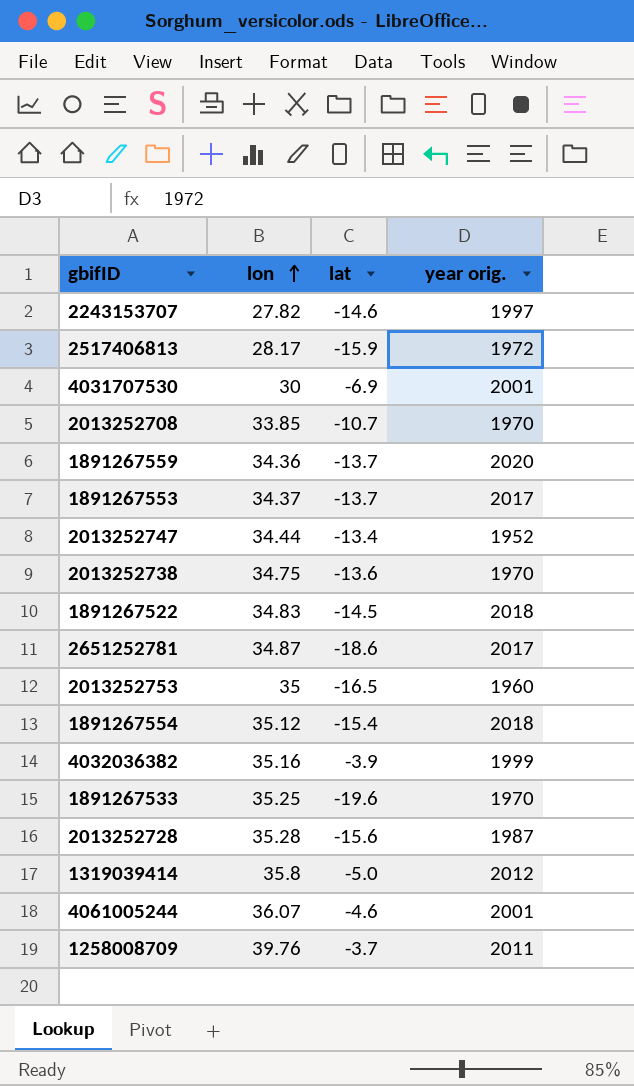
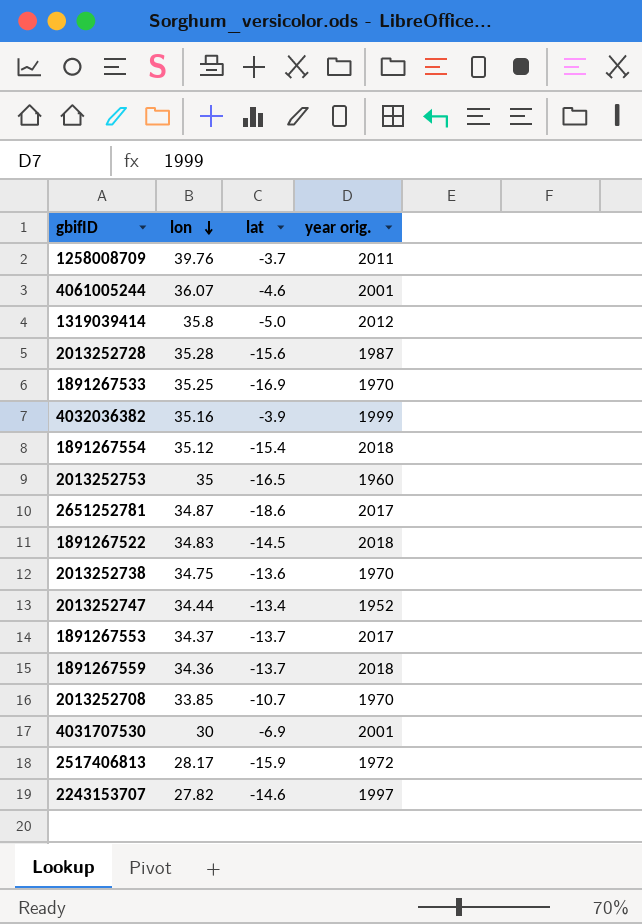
row order: lon ascending -> lon descending
1891267533 | lat: -19.6 -> -16.9
1891267559 | year orig.: 2020 -> 2018

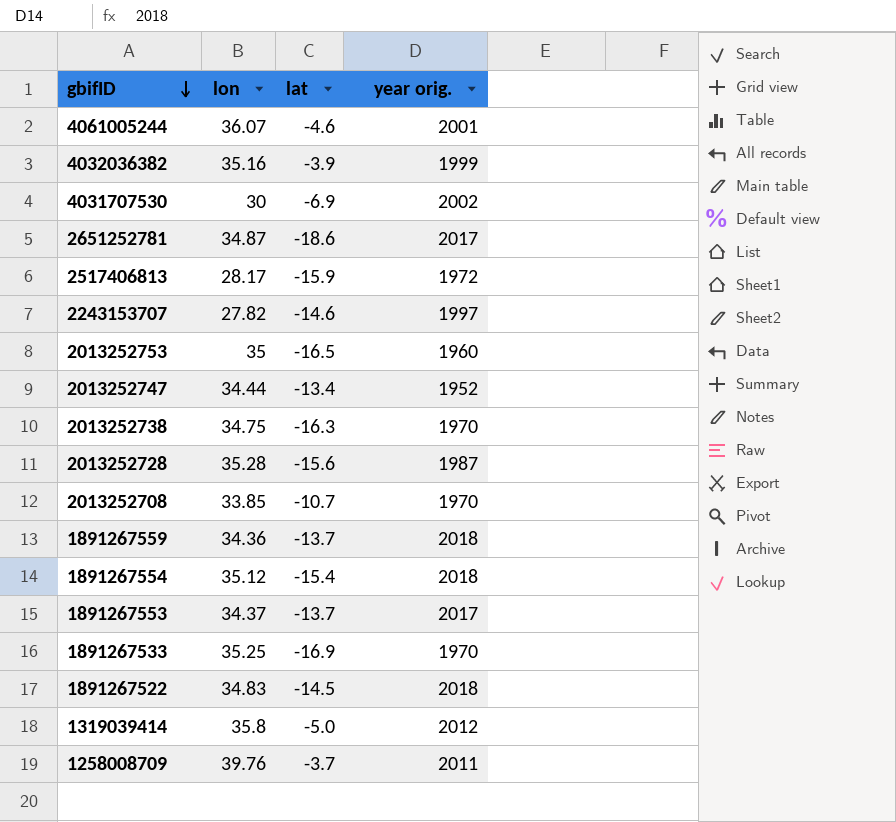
row order: lon descending -> gbifID descending
4031707530 | year orig.: 2001 -> 2002
2013252738 | lat: -13.6 -> -16.3

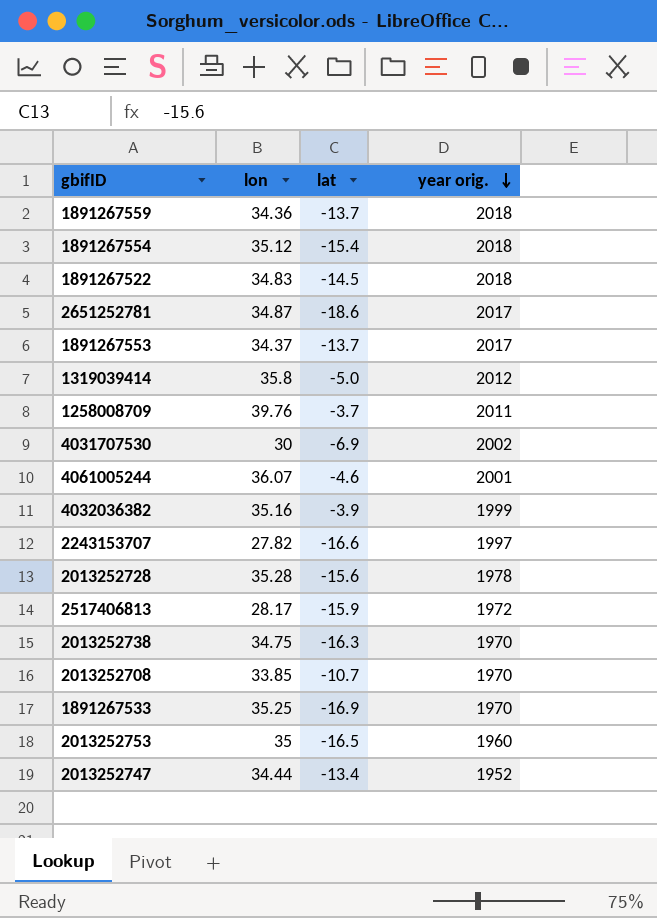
row order: gbifID descending -> year orig. descending
2243153707 | lat: -14.6 -> -16.6
2013252728 | year orig.: 1987 -> 1978

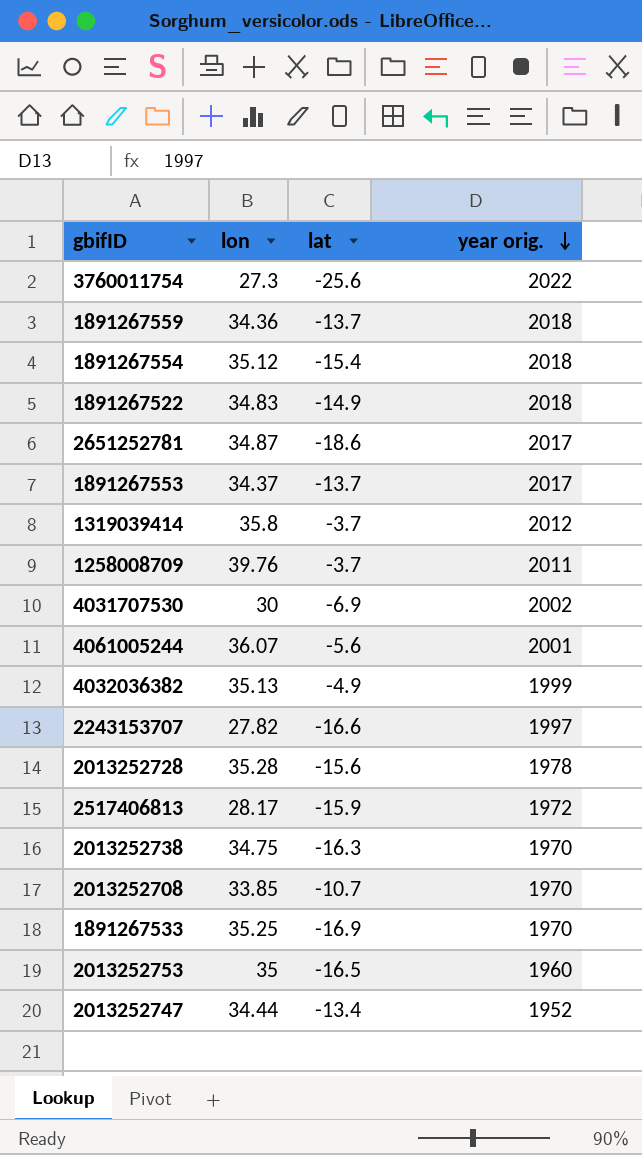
row 3760011754: none -> 27.3 | -25.6 | 2022
1891267522 | lat: -14.5 -> -14.9
1319039414 | lat: -5.0 -> -3.7
4061005244 | lat: -4.6 -> -5.6
4032036382 | lon: 35.16 -> 35.13
4032036382 | lat: -3.9 -> -4.9

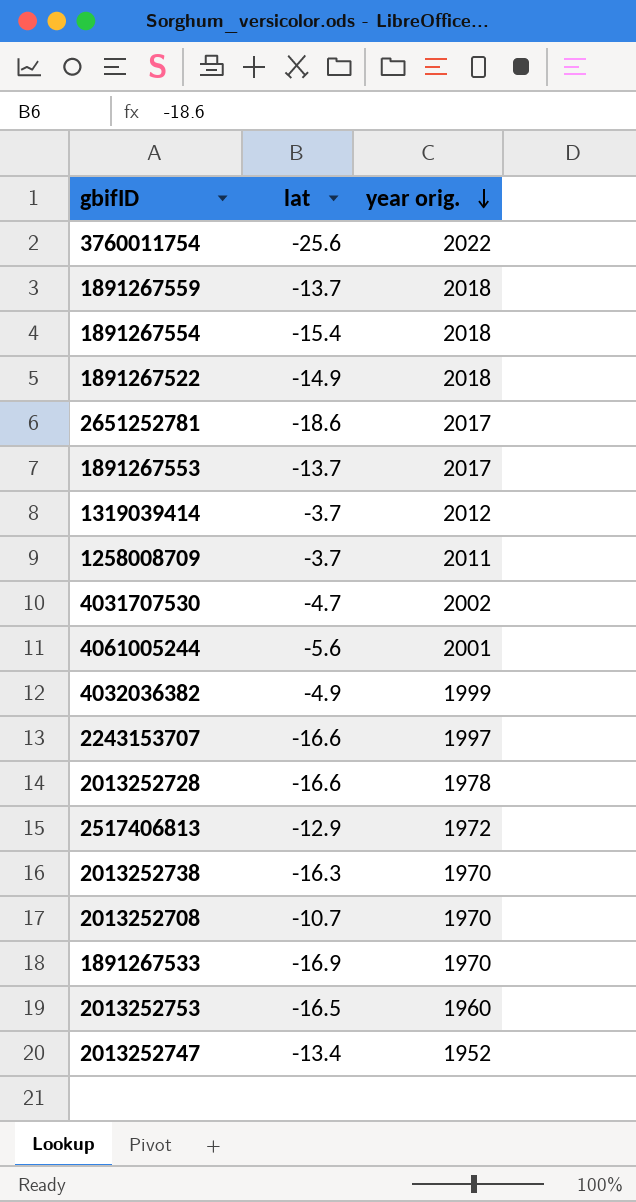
column lon | position: 2 -> none
4031707530 | lat: -6.9 -> -4.7
2013252728 | lat: -15.6 -> -16.6
2517406813 | lat: -15.9 -> -12.9

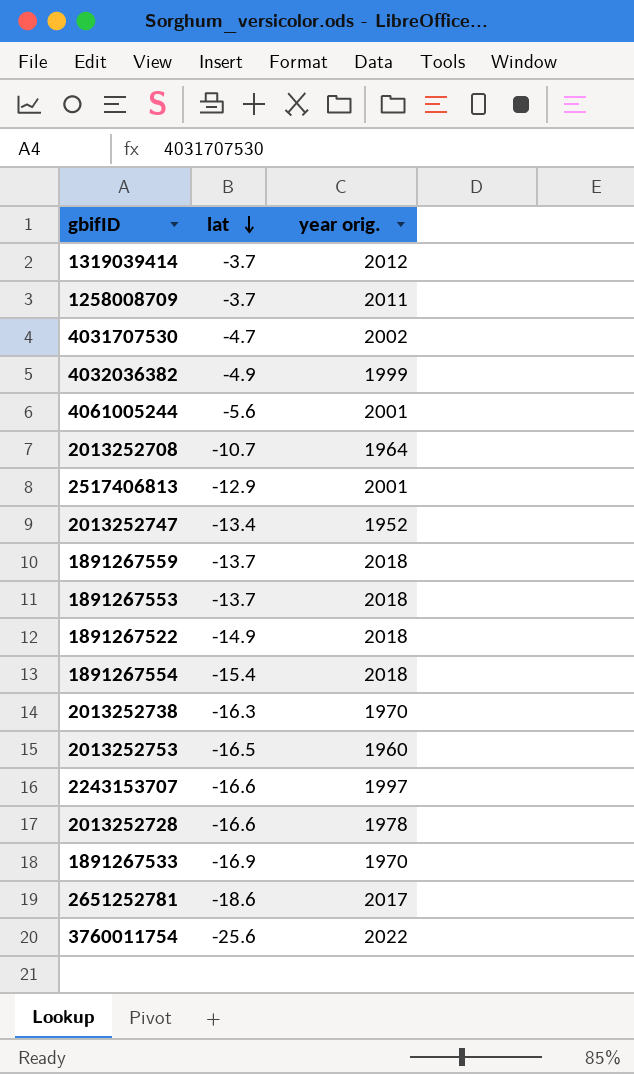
row order: year orig. descending -> lat descending
2013252708 | year orig.: 1970 -> 1964
2517406813 | year orig.: 1972 -> 2001
1891267553 | year orig.: 2017 -> 2018

